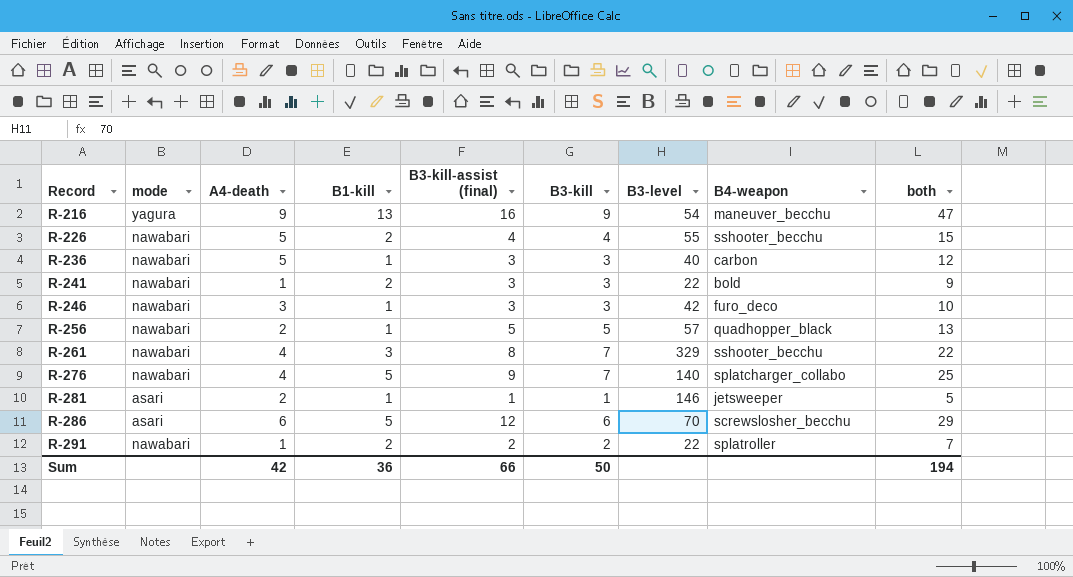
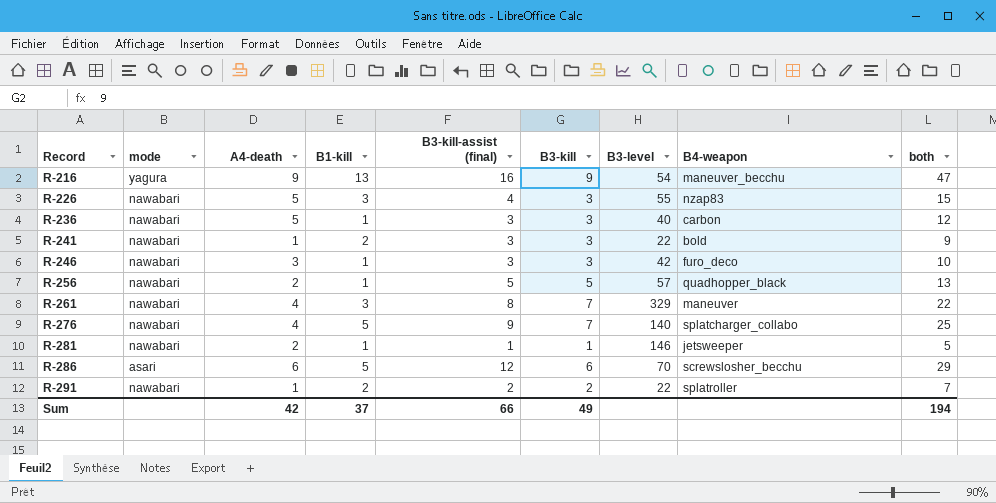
R-226 | B1-kill: 2 -> 3
R-226 | B3-kill: 4 -> 3
R-226 | B4-weapon: sshooter_becchu -> nzap83
R-261 | B4-weapon: sshooter_becchu -> maneuver
R-281 | mode: asari -> nawabari
Sum | B1-kill: 36 -> 37
Sum | B3-kill: 50 -> 49

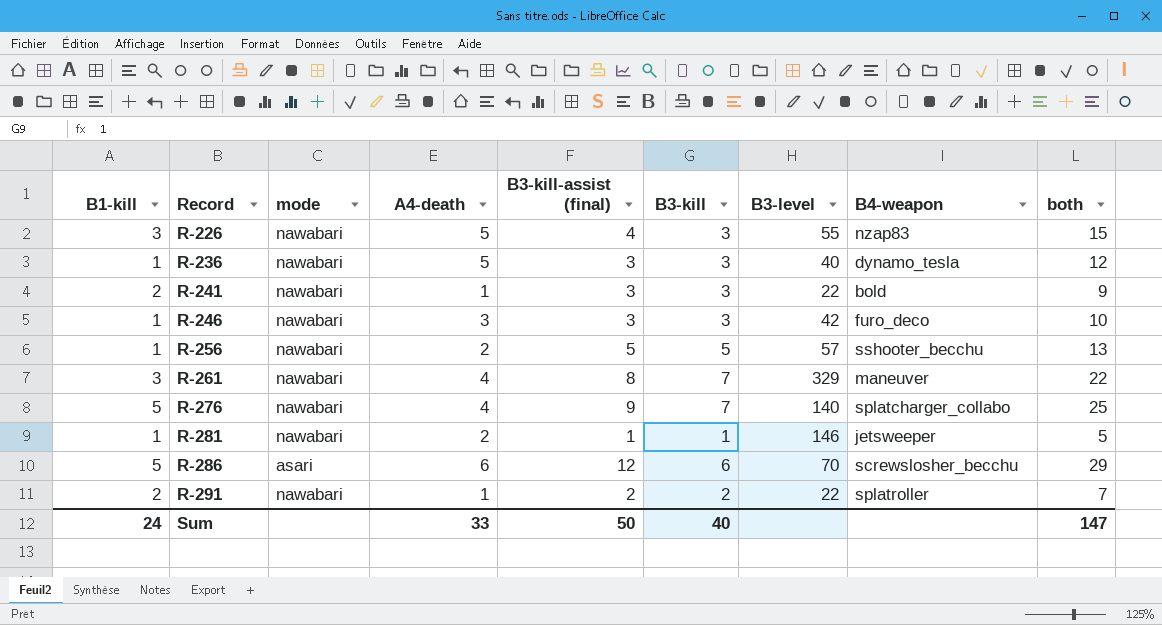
column B1-kill | position: 4 -> 1
row R-216: yagura | 9 | 13 | 16 | 9 | 54 | maneuver_becchu | 47 -> none
R-236 | B4-weapon: carbon -> dynamo_tesla
R-256 | B4-weapon: quadhopper_black -> sshooter_becchu
Sum | B1-kill: 37 -> 24
Sum | A4-death: 42 -> 33
Sum | B3-kill-assist (final): 66 -> 50
Sum | B3-kill: 49 -> 40
Sum | both: 194 -> 147

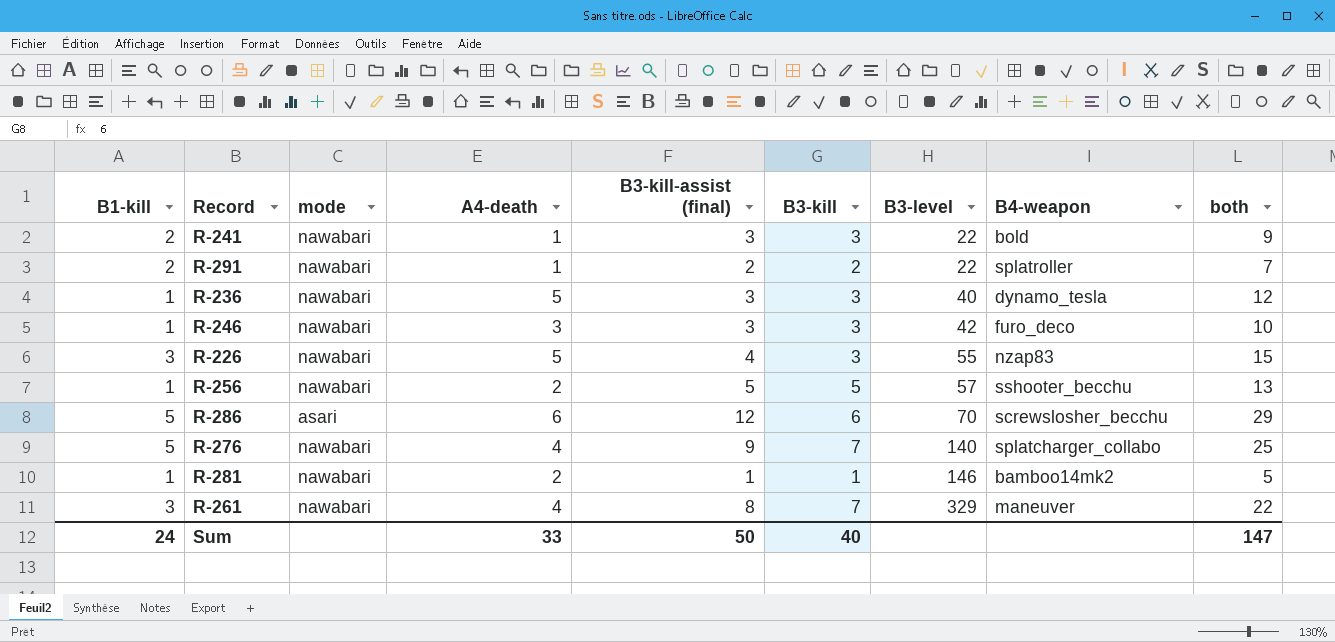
row order: Record ascending -> B3-level ascending
R-281 | B4-weapon: jetsweeper -> bamboo14mk2

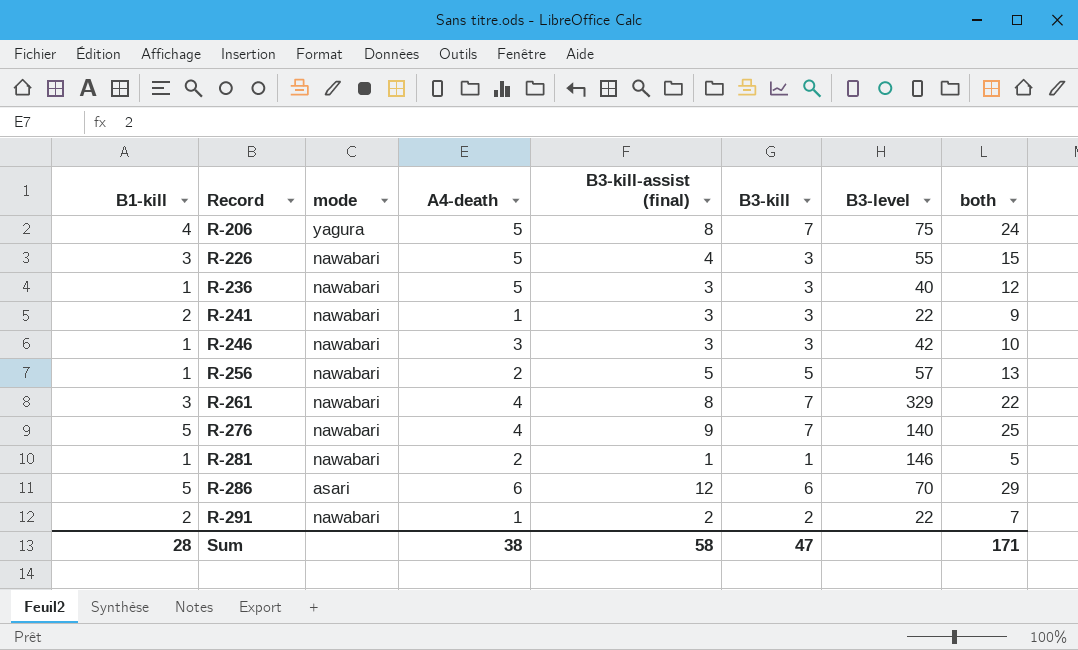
row order: B3-level ascending -> Record ascending
column B4-weapon | position: 8 -> none
row R-206: none -> 4 | yagura | 5 | 8 | 7 | 75 | 24
Sum | B1-kill: 24 -> 28
Sum | A4-death: 33 -> 38
Sum | B3-kill-assist (final): 50 -> 58
Sum | B3-kill: 40 -> 47
Sum | both: 147 -> 171

